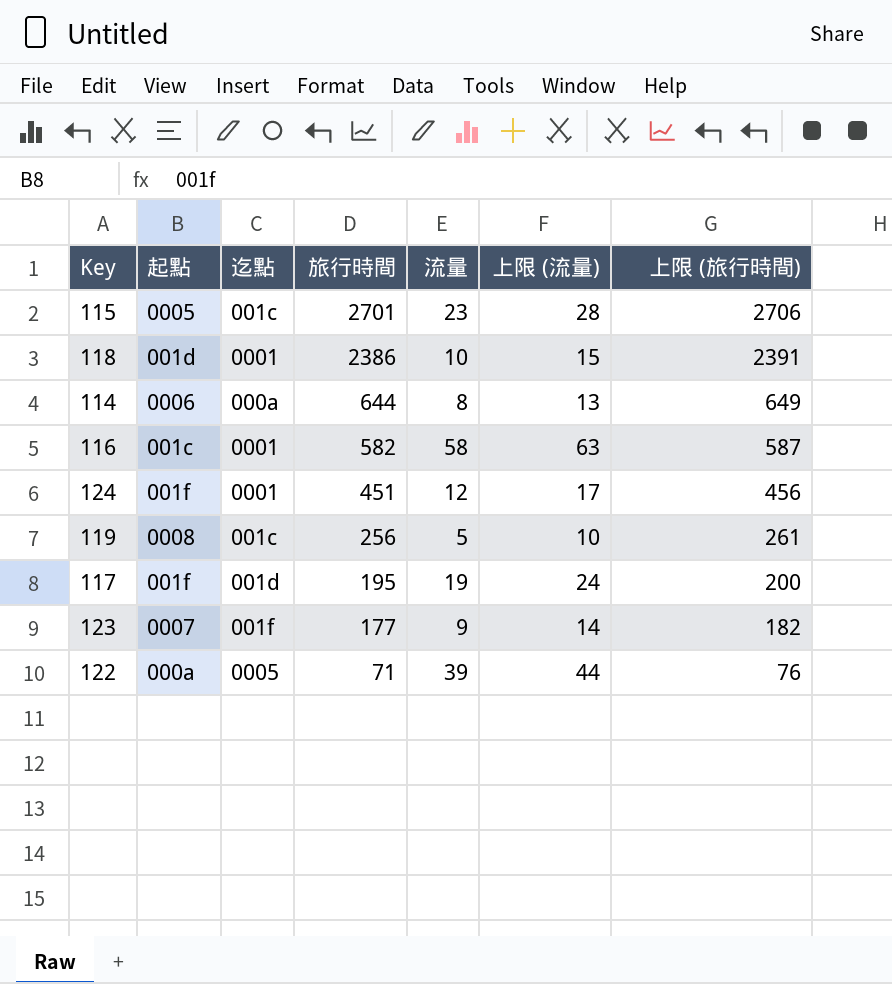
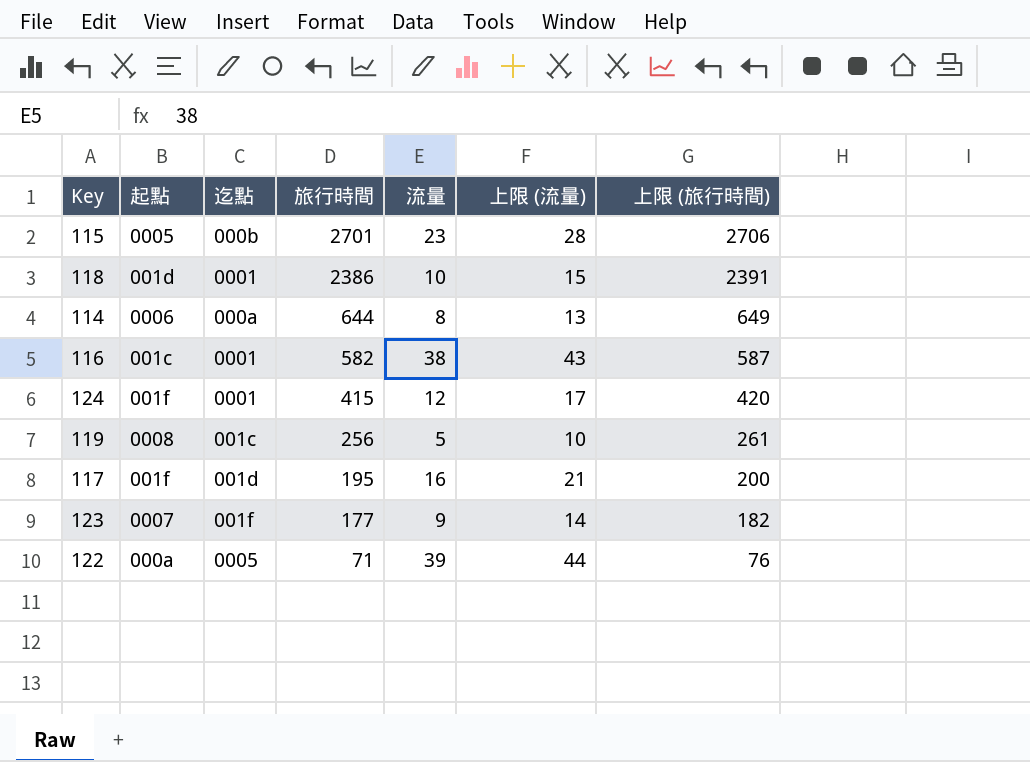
115 | 迄點: 001c -> 000b
116 | 流量: 58 -> 38
116 | 上限 (流量): 63 -> 43
124 | 旅行時間: 451 -> 415
124 | 上限 (旅行時間): 456 -> 420
117 | 流量: 19 -> 16
117 | 上限 (流量): 24 -> 21

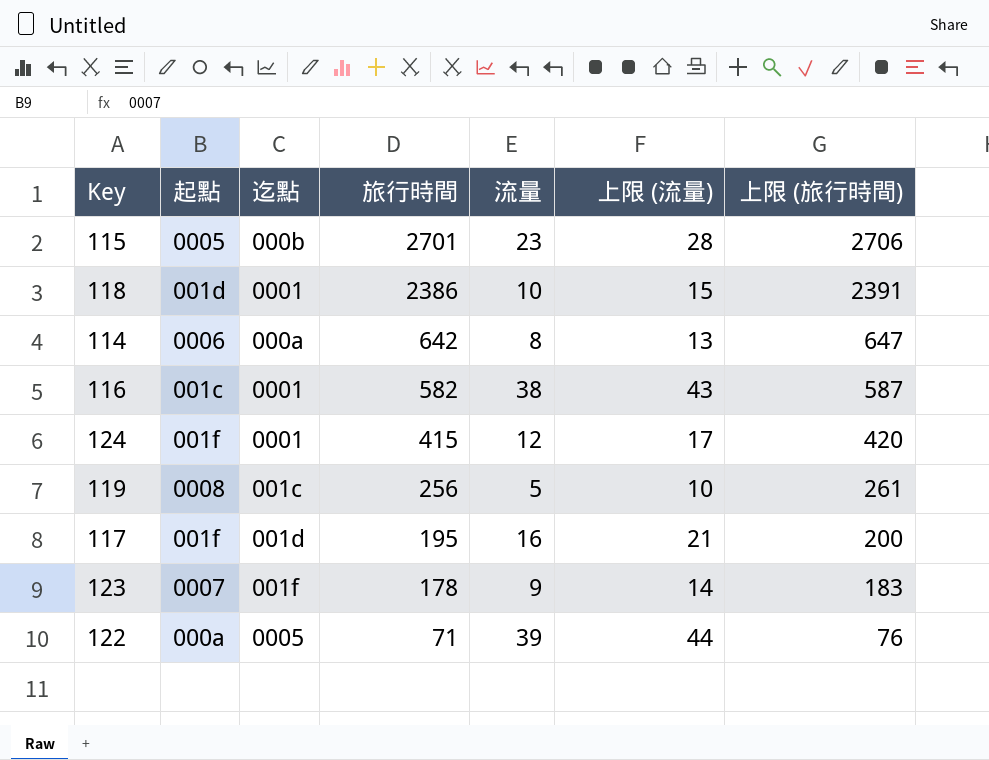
114 | 旅行時間: 644 -> 642
114 | 上限 (旅行時間): 649 -> 647
123 | 旅行時間: 177 -> 178
123 | 上限 (旅行時間): 182 -> 183

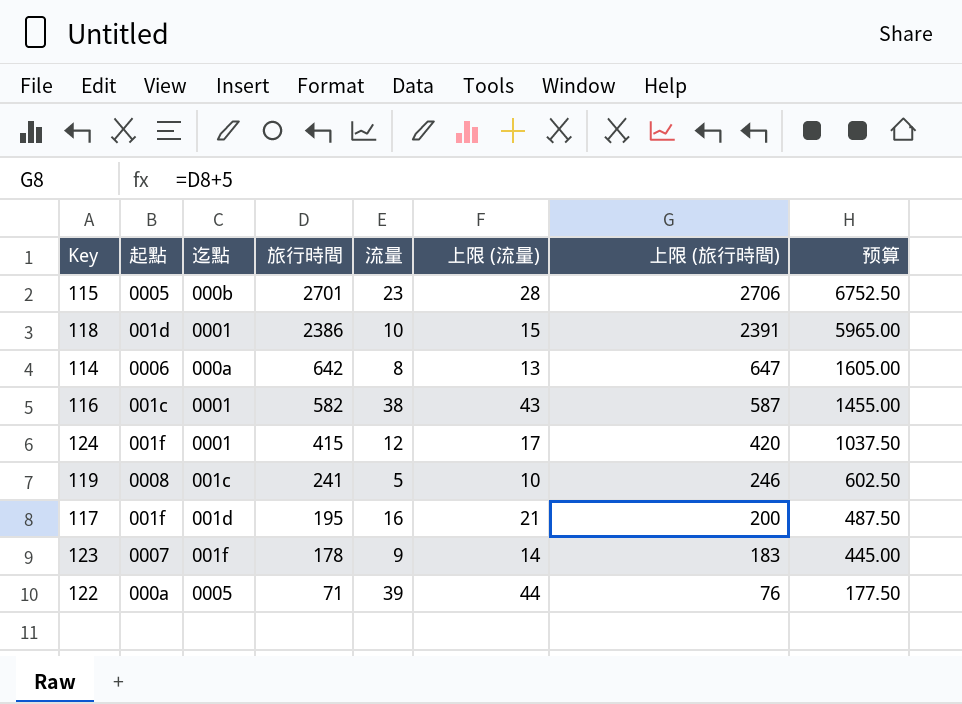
column 预算 | formula: none -> [旅行時間] * 2.5
119 | 旅行時間: 256 -> 241
119 | 上限 (旅行時間): 261 -> 246

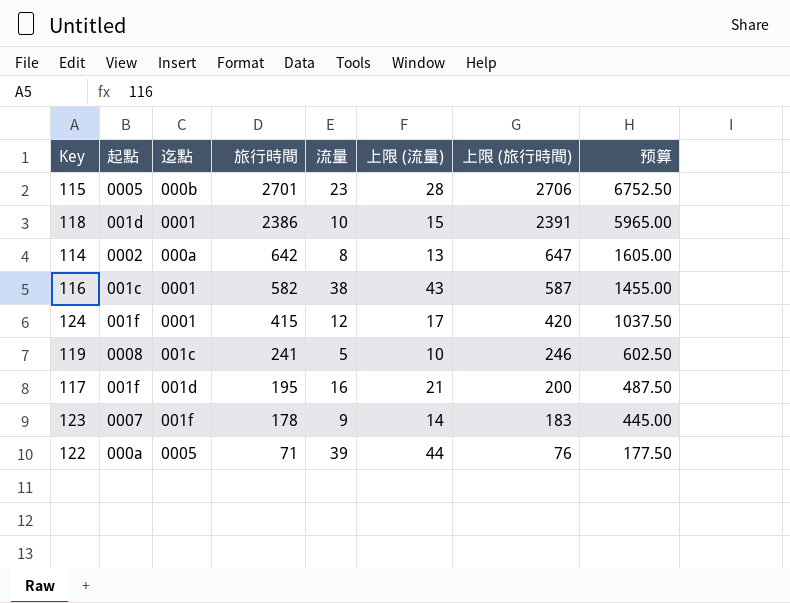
114 | 起點: 0006 -> 0002

